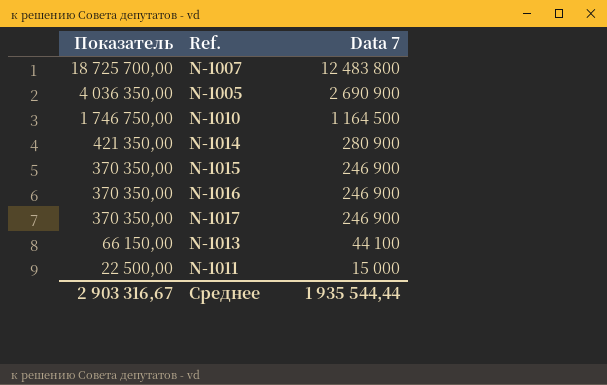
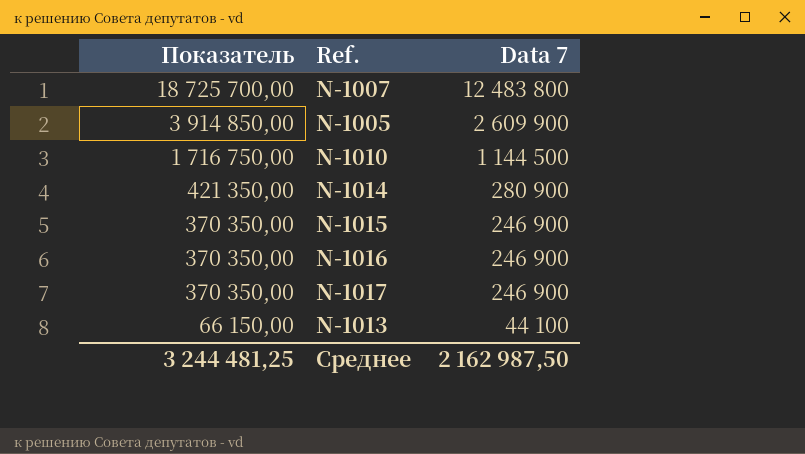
row N-1011: 22 500,00 | 15 000 -> none
N-1005 | Показатель: 4 036 350,00 -> 3 914 850,00
N-1005 | Data 7: 2 690 900 -> 2 609 900
N-1010 | Показатель: 1 746 750,00 -> 1 716 750,00
N-1010 | Data 7: 1 164 500 -> 1 144 500
Среднее | Показатель: 2 903 316,67 -> 3 244 481,25
Среднее | Data 7: 1 935 544,44 -> 2 162 987,50

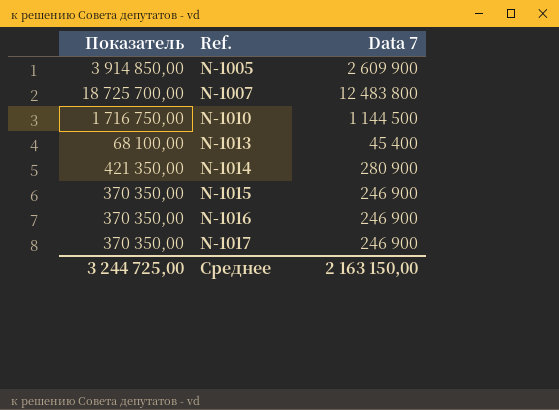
row order: Показатель descending -> Ref. ascending
N-1013 | Показатель: 66 150,00 -> 68 100,00
N-1013 | Data 7: 44 100 -> 45 400
Среднее | Показатель: 3 244 481,25 -> 3 244 725,00
Среднее | Data 7: 2 162 987,50 -> 2 163 150,00

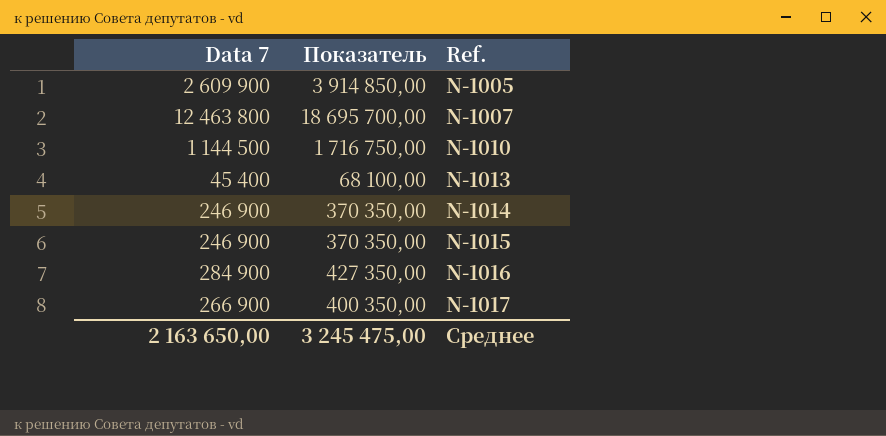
column Data 7 | position: 3 -> 1
N-1007 | Data 7: 12 483 800 -> 12 463 800
N-1007 | Показатель: 18 725 700,00 -> 18 695 700,00
N-1014 | Data 7: 280 900 -> 246 900
N-1014 | Показатель: 421 350,00 -> 370 350,00
N-1016 | Data 7: 246 900 -> 284 900
N-1016 | Показатель: 370 350,00 -> 427 350,00
N-1017 | Data 7: 246 900 -> 266 900
N-1017 | Показатель: 370 350,00 -> 400 350,00
Среднее | Data 7: 2 163 150,00 -> 2 163 650,00
Среднее | Показатель: 3 244 725,00 -> 3 245 475,00

